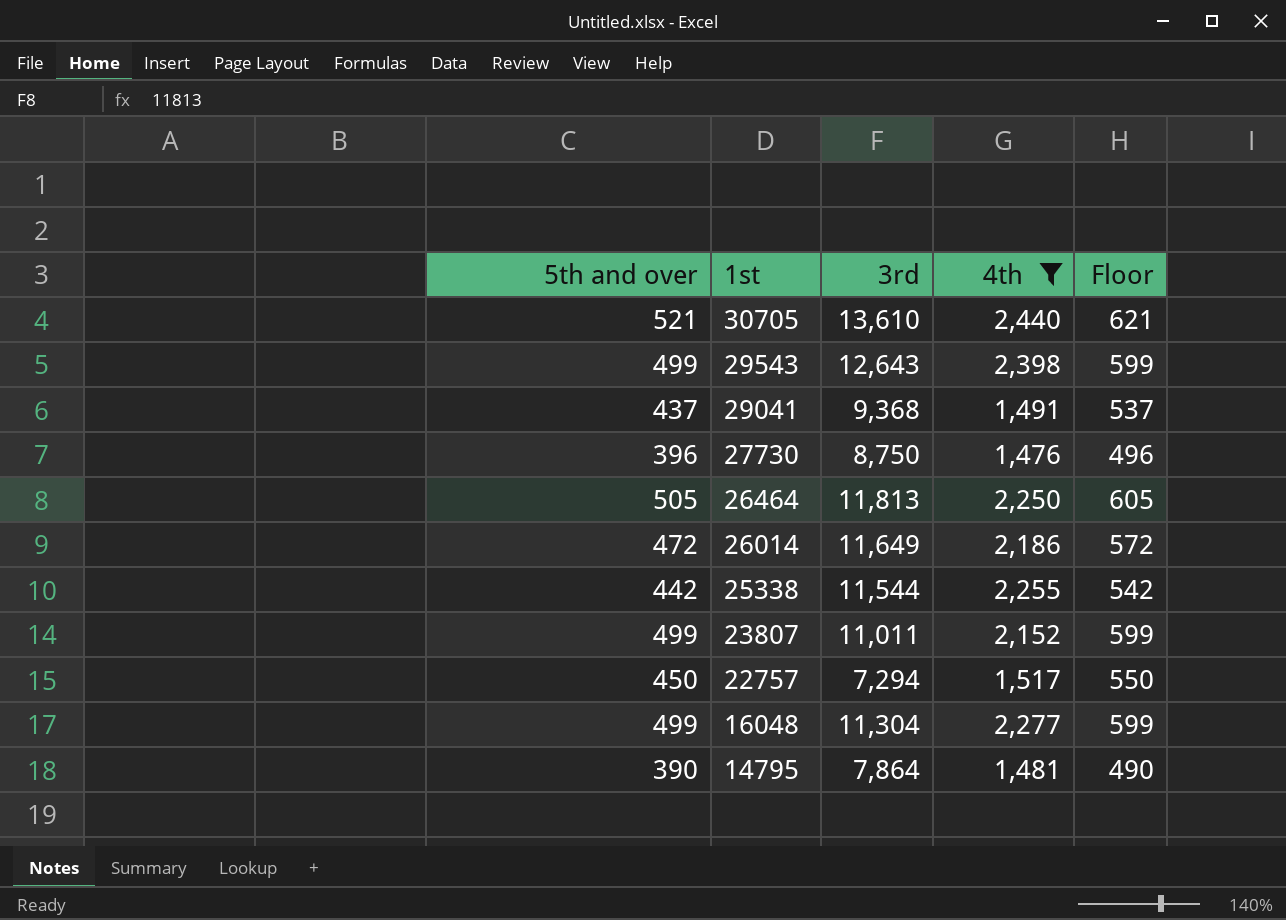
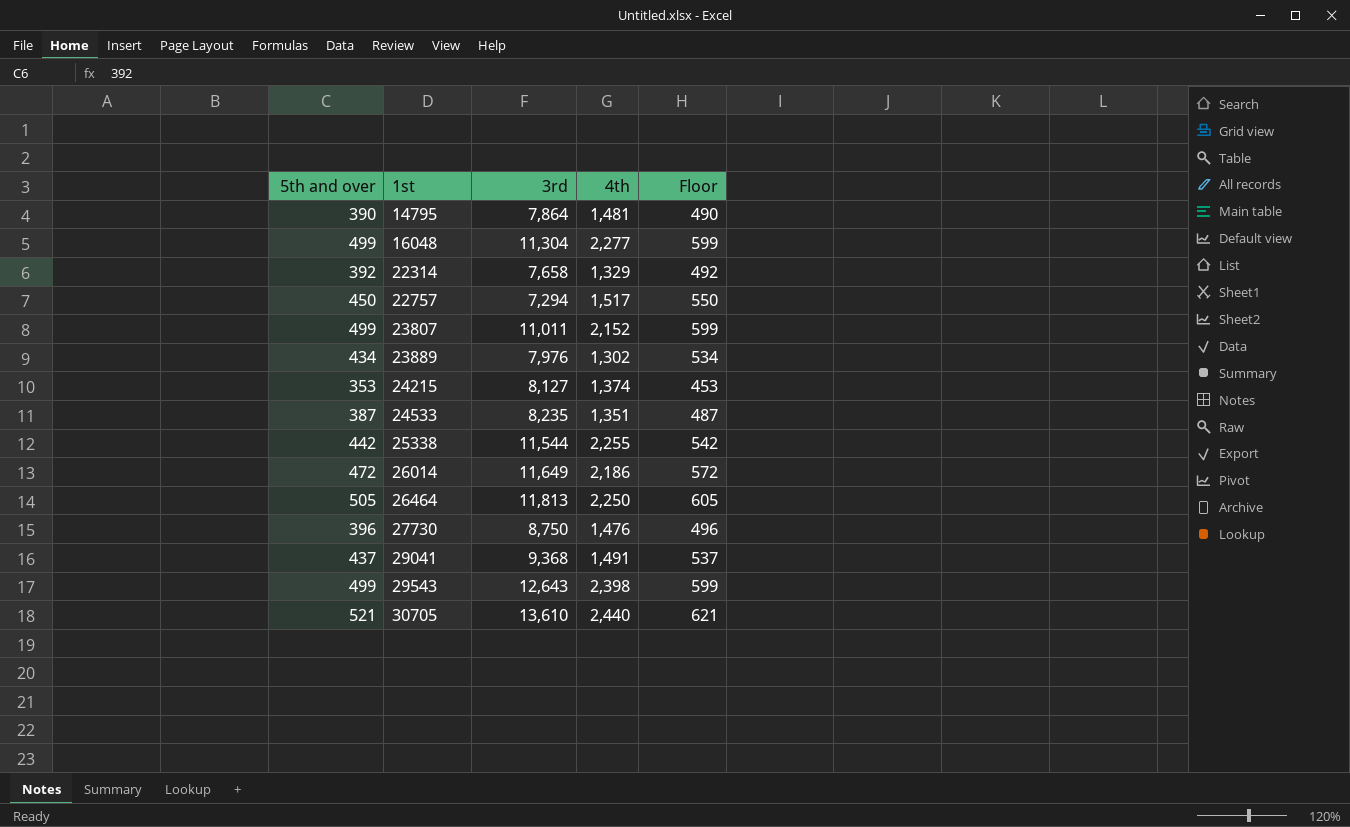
filter: 4th >= 1,476 -> none
row order: 1st descending -> 1st ascending

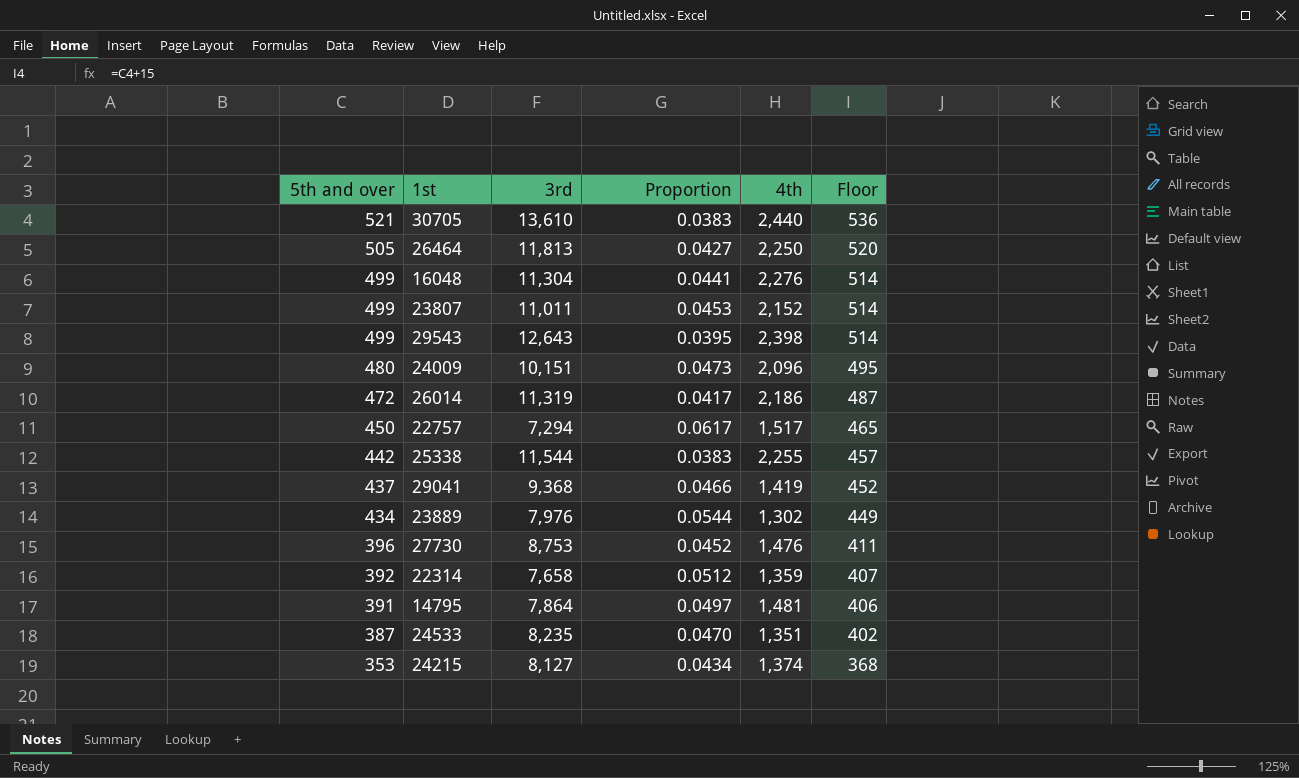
row order: 1st ascending -> 5th and over descending
column Proportion | formula: none -> [5th and over] / [3rd]
column Floor | formula: [5th and over] + 100 -> [5th and over] + 15
16048 | 4th: 2,277 -> 2,276
row 24009: none -> 480 | 10,151 | 0.0473 | 2,096 | 495
26014 | 3rd: 11,649 -> 11,319
29041 | 4th: 1,491 -> 1,419
27730 | 3rd: 8,750 -> 8,753
22314 | 4th: 1,329 -> 1,359
14795 | 5th and over: 390 -> 391

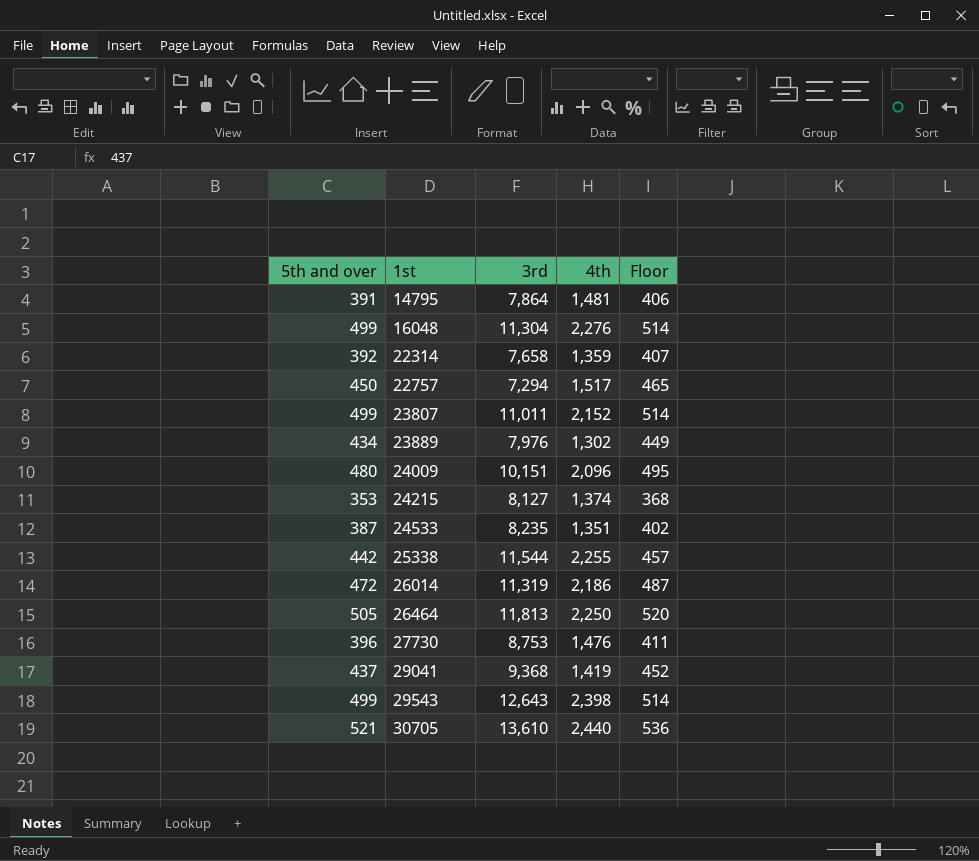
row order: 5th and over descending -> 1st ascending
column Proportion | formula: [5th and over] / [3rd] -> none

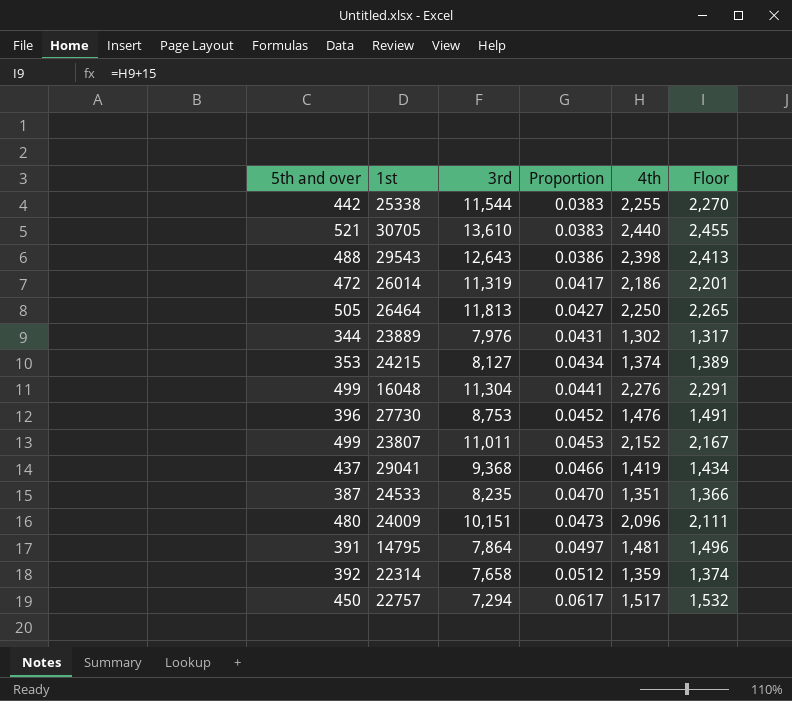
row order: 1st ascending -> Proportion ascending
column Proportion | formula: none -> [5th and over] / [3rd]
column Floor | formula: [5th and over] + 15 -> [4th] + 15
29543 | 5th and over: 499 -> 488
23889 | 5th and over: 434 -> 344

